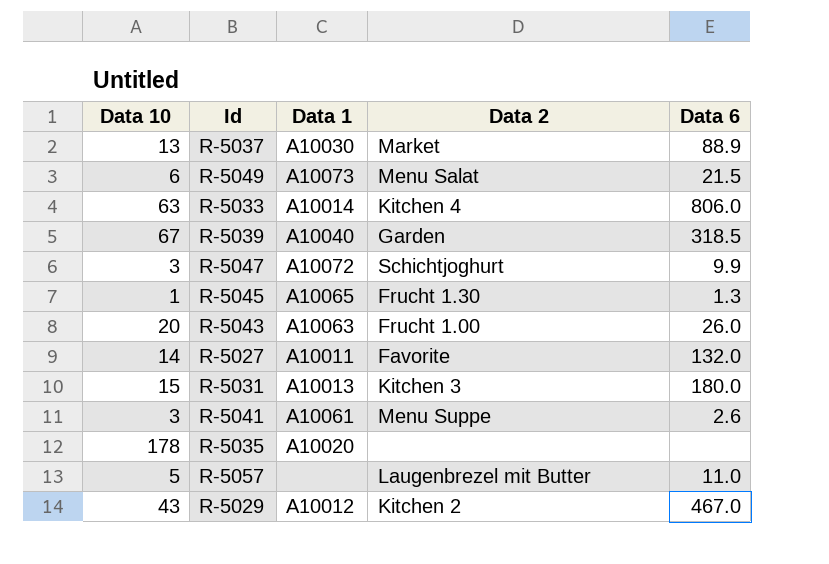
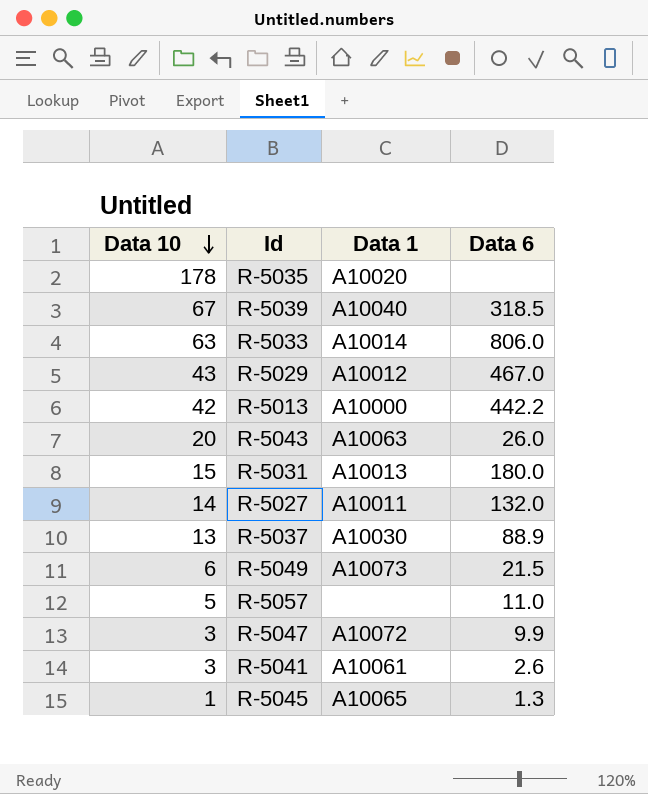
row order: none -> Data 10 descending
column Data 2 | position: 4 -> none
row R-5013: none -> 42 | A10000 | 442.2

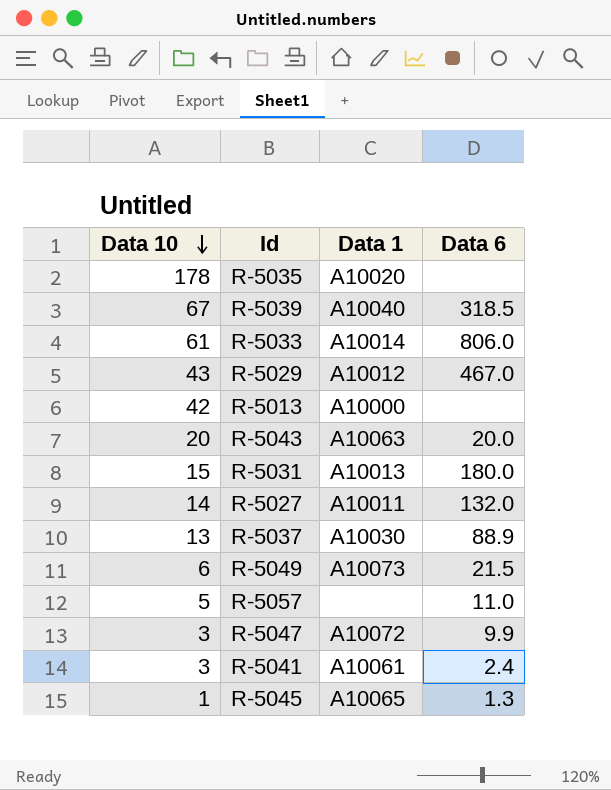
R-5033 | Data 10: 63 -> 61
R-5013 | Data 6: 442.2 -> none
R-5043 | Data 6: 26.0 -> 20.0
R-5041 | Data 6: 2.6 -> 2.4

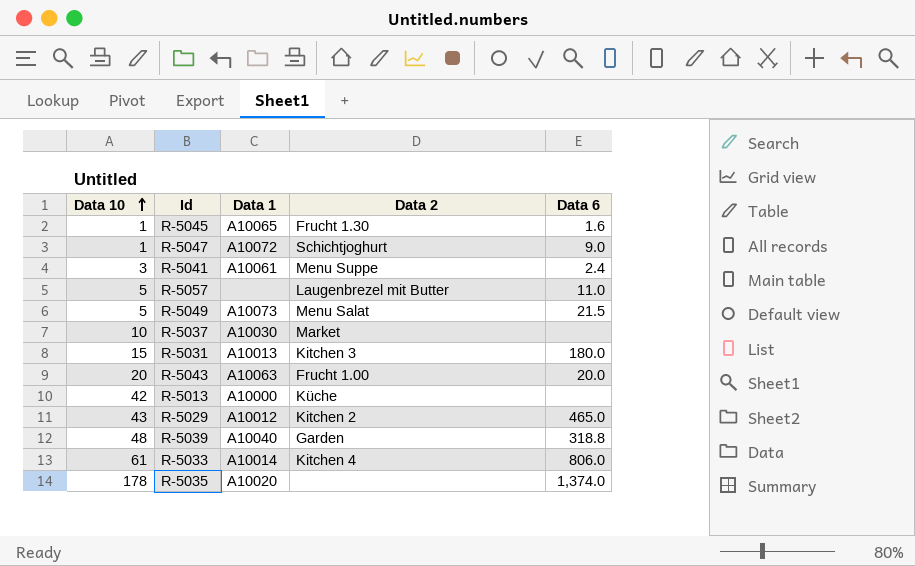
row order: Data 10 descending -> Data 10 ascending
column Data 2 | position: none -> 4
row R-5027: 14 | A10011 | 132.0 -> none
R-5045 | Data 6: 1.3 -> 1.6
R-5047 | Data 10: 3 -> 1
R-5047 | Data 6: 9.9 -> 9.0
R-5049 | Data 10: 6 -> 5
R-5037 | Data 10: 13 -> 10
R-5037 | Data 6: 88.9 -> none
R-5029 | Data 6: 467.0 -> 465.0
R-5039 | Data 10: 67 -> 48
R-5039 | Data 6: 318.5 -> 318.8
R-5035 | Data 6: none -> 1,374.0

